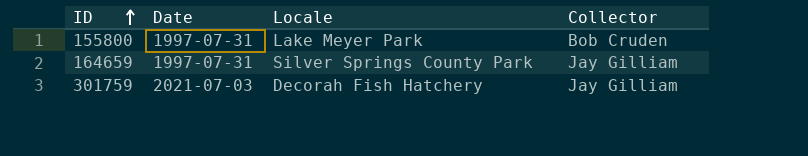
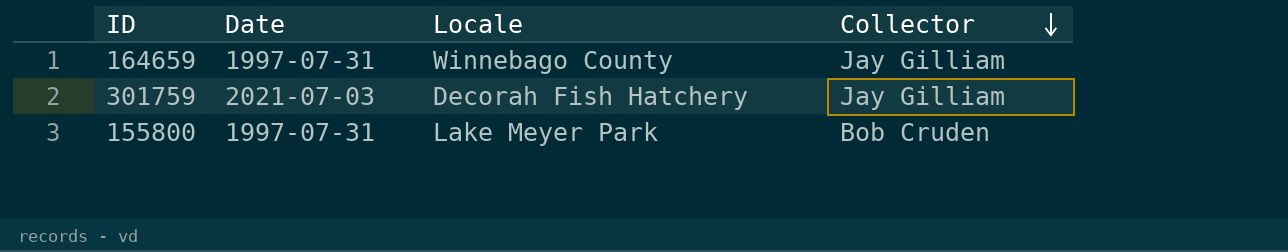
row order: ID ascending -> Collector descending
164659 | Locale: Silver Springs County Park -> Winnebago County

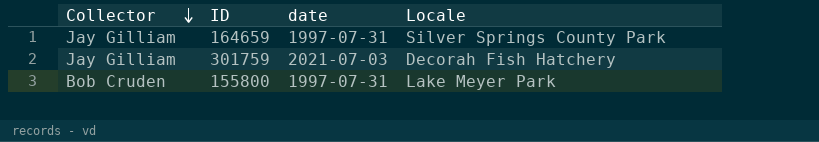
column Collector | position: 4 -> 1
column name: Date -> date
164659 | Locale: Winnebago County -> Silver Springs County Park

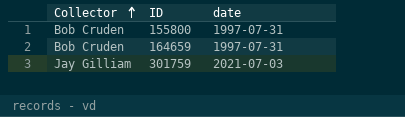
row order: Collector descending -> Collector ascending
column Locale | position: 4 -> none
164659 | Collector: Jay Gilliam -> Bob Cruden

